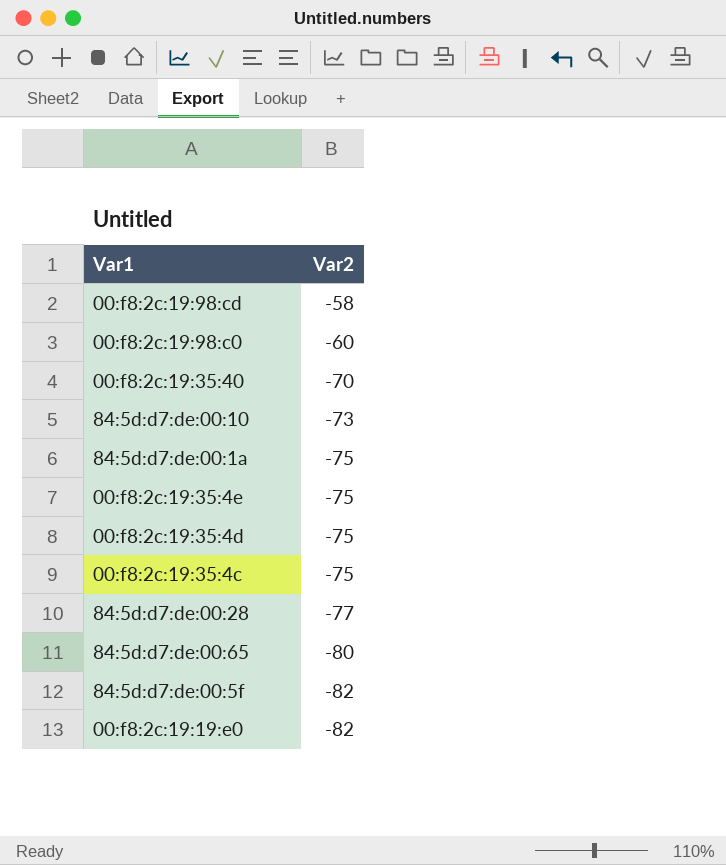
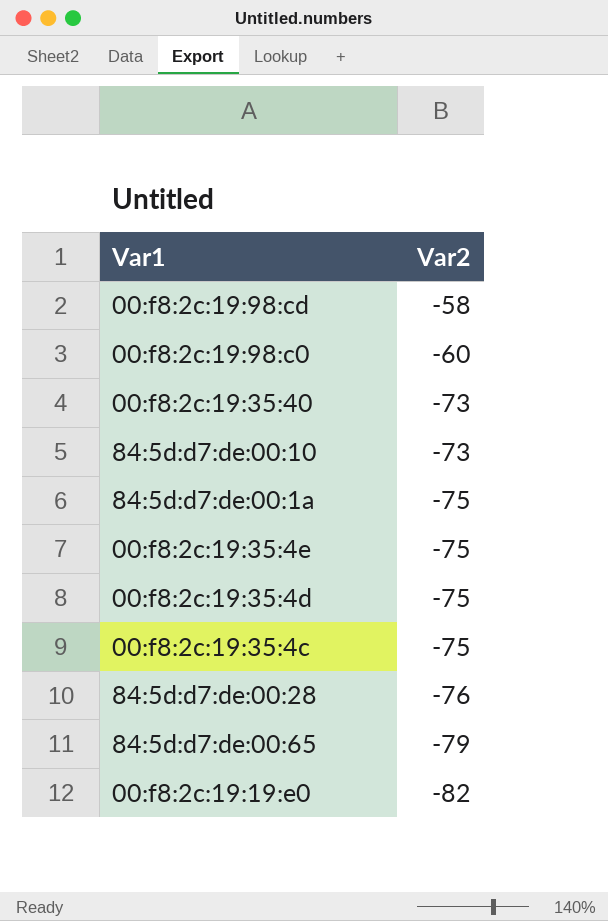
row 84:5d:d7:de:00:5f: -82 -> none
00:f8:2c:19:35:40 | Var2: -70 -> -73
84:5d:d7:de:00:28 | Var2: -77 -> -76
84:5d:d7:de:00:65 | Var2: -80 -> -79

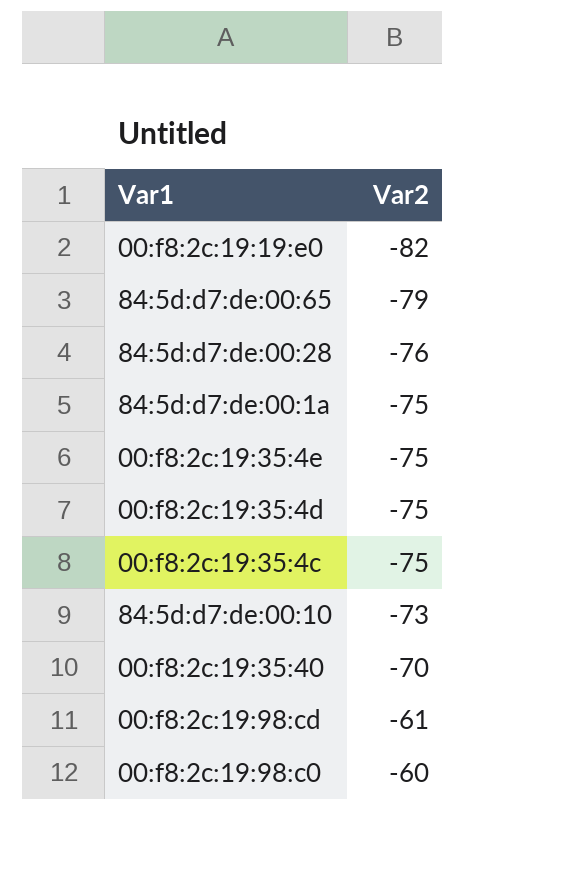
row order: Var2 descending -> Var2 ascending
00:f8:2c:19:35:40 | Var2: -73 -> -70
00:f8:2c:19:98:cd | Var2: -58 -> -61

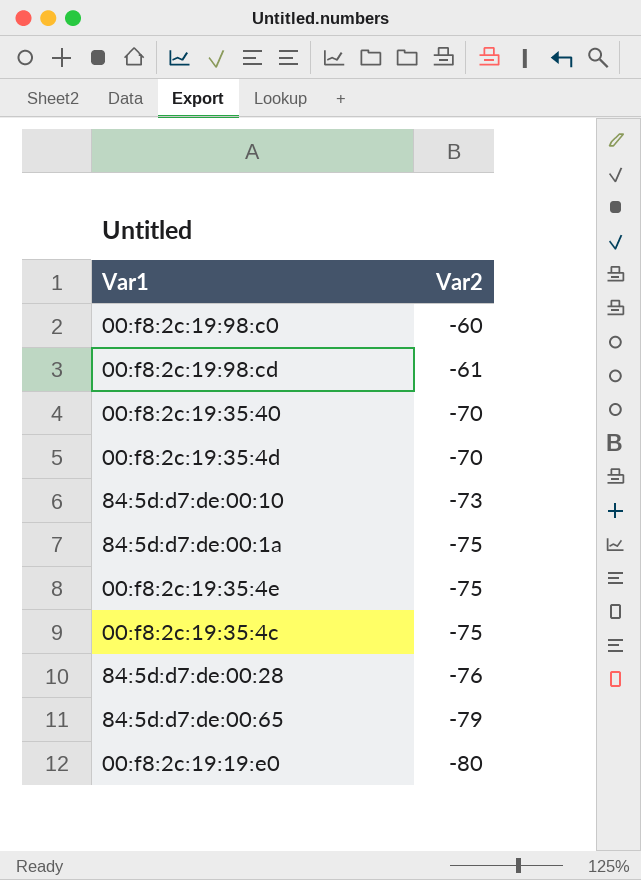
row order: Var2 ascending -> Var2 descending
00:f8:2c:19:35:4d | Var2: -75 -> -70
00:f8:2c:19:19:e0 | Var2: -82 -> -80

